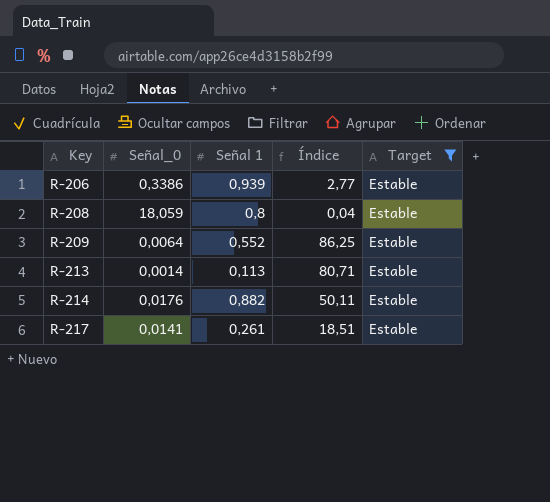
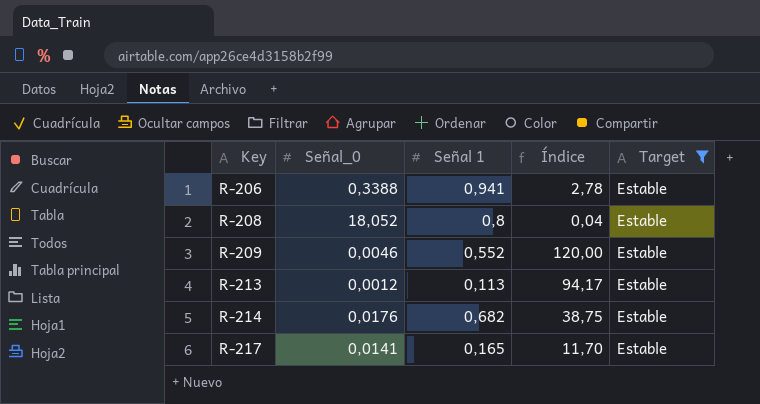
R-206 | Señal_0: 0,3386 -> 0,3388
R-206 | Señal 1: 0,939 -> 0,941
R-206 | Índice: 2,77 -> 2,78
R-208 | Señal_0: 18,059 -> 18,052
R-209 | Señal_0: 0,0064 -> 0,0046
R-209 | Índice: 86,25 -> 120,00
R-213 | Señal_0: 0,0014 -> 0,0012
R-213 | Índice: 80,71 -> 94,17
R-214 | Señal 1: 0,882 -> 0,682
R-214 | Índice: 50,11 -> 38,75
R-217 | Señal 1: 0,261 -> 0,165
R-217 | Índice: 18,51 -> 11,70

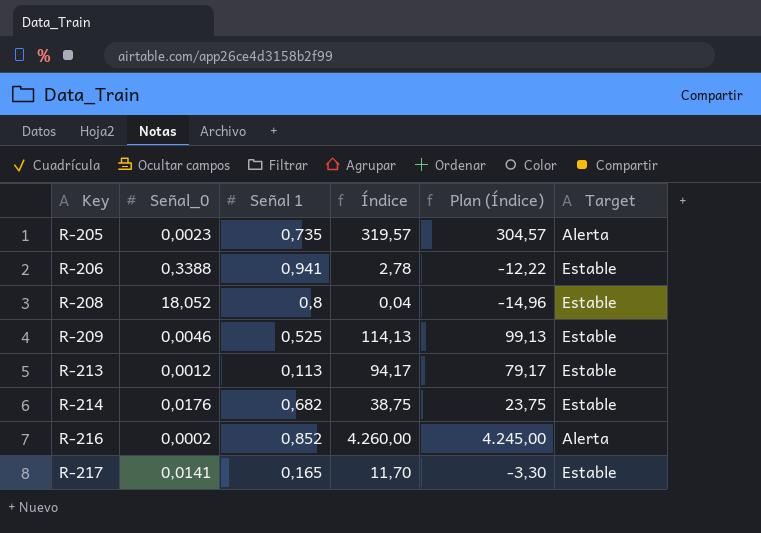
filter: Target = Estable -> none
column Plan (Índice) | formula: none -> [Índice] - 15
R-209 | Señal 1: 0,552 -> 0,525
R-209 | Índice: 120,00 -> 114,13

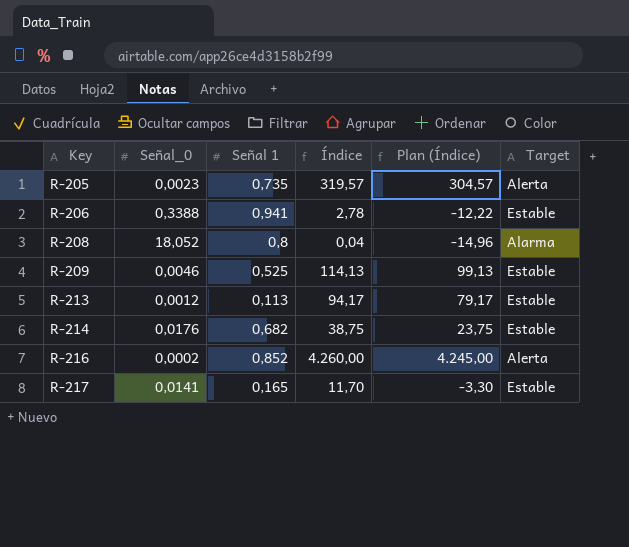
R-208 | Target: Estable -> Alarma

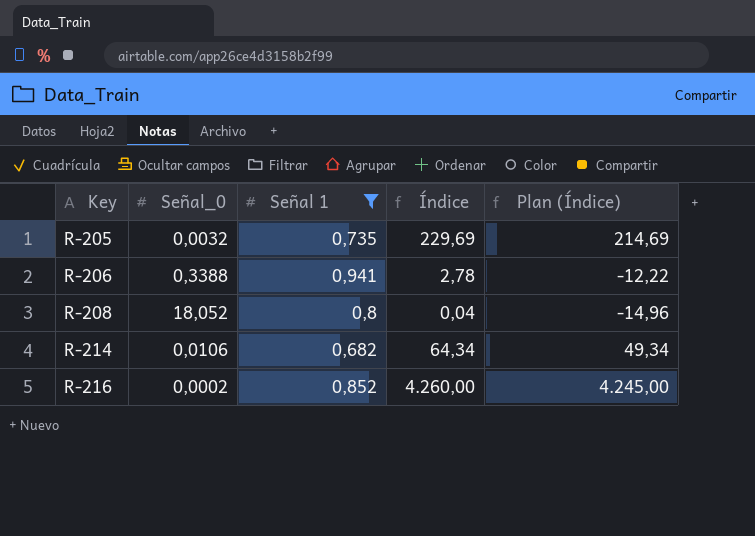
filter: none -> Señal 1 >= 0,682
column Target | position: 6 -> none
R-205 | Señal_0: 0,0023 -> 0,0032
R-205 | Índice: 319,57 -> 229,69
R-205 | Plan (Índice): 304,57 -> 214,69
R-214 | Señal_0: 0,0176 -> 0,0106
R-214 | Índice: 38,75 -> 64,34
R-214 | Plan (Índice): 23,75 -> 49,34

